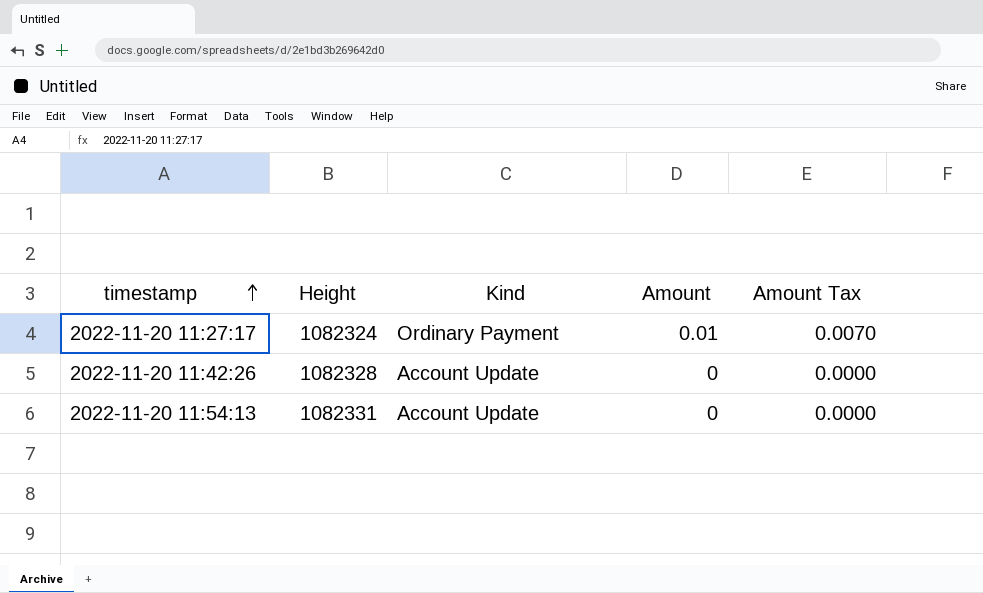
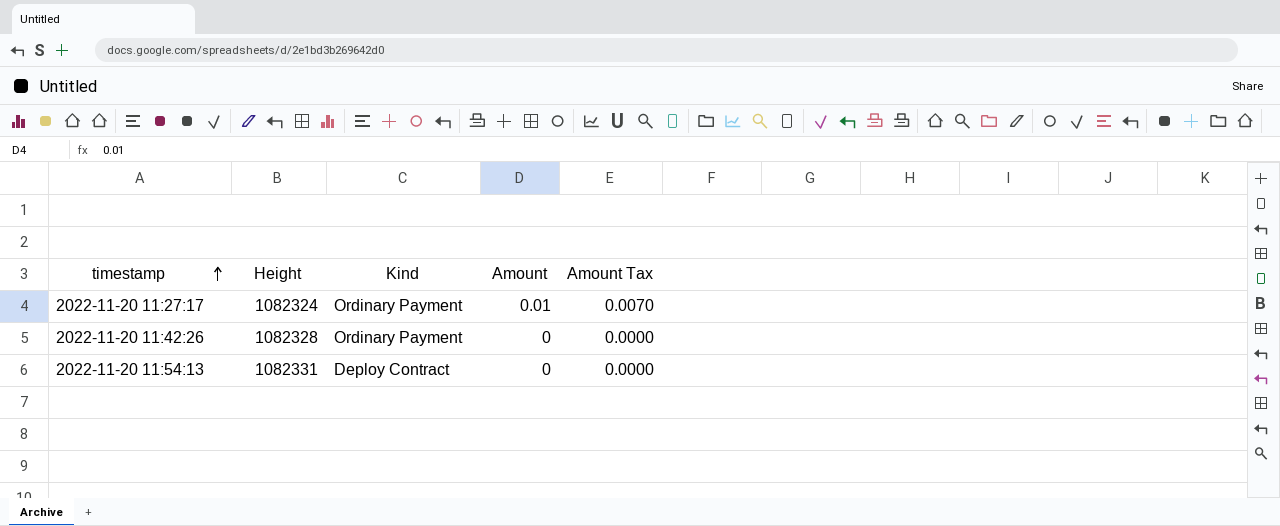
2022-11-20 11:42:26 | Kind: Account Update -> Ordinary Payment
2022-11-20 11:54:13 | Kind: Account Update -> Deploy Contract

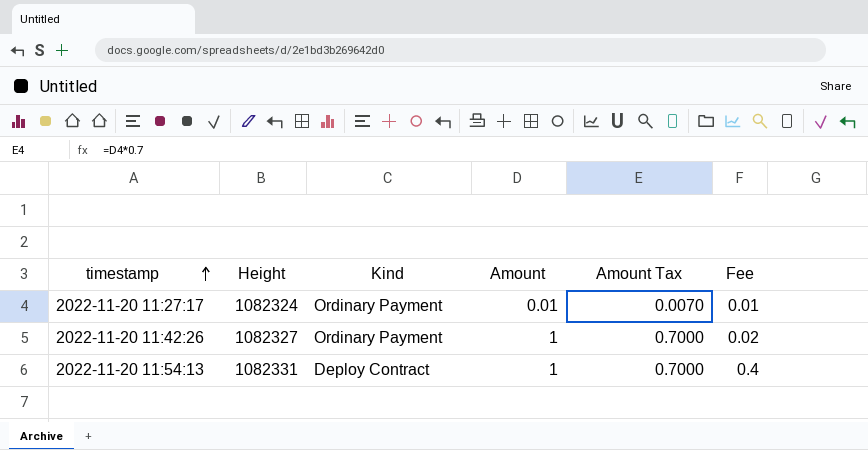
column Fee | position: none -> 6
2022-11-20 11:42:26 | Height: 1082328 -> 1082327
2022-11-20 11:42:26 | Amount: 0 -> 1
2022-11-20 11:42:26 | Amount Tax: 0.0000 -> 0.7000
2022-11-20 11:54:13 | Amount: 0 -> 1
2022-11-20 11:54:13 | Amount Tax: 0.0000 -> 0.7000

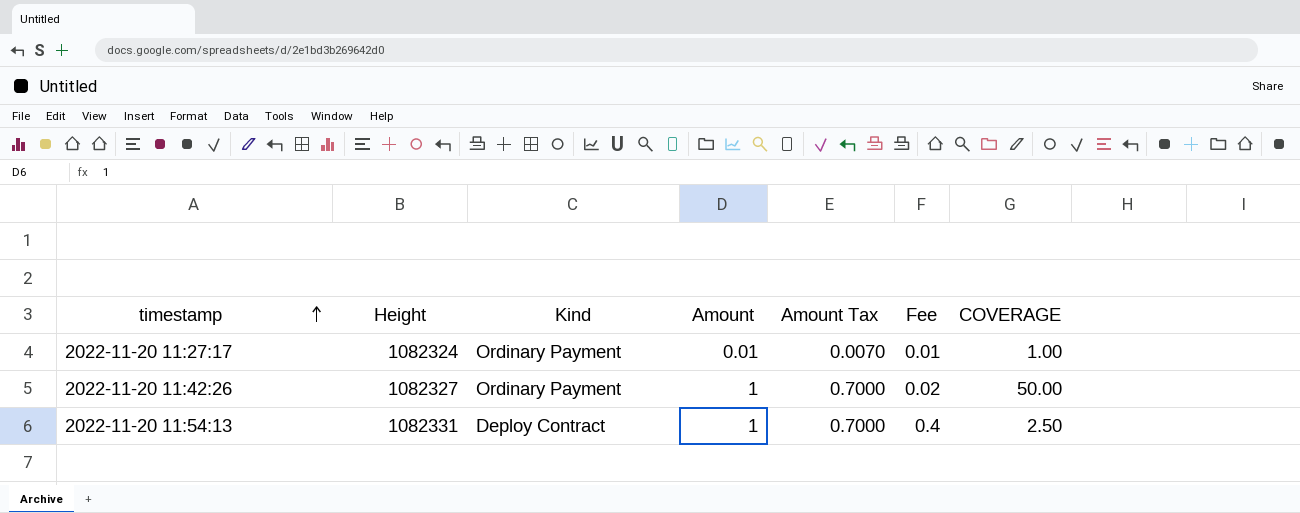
column COVERAGE | formula: none -> [Amount] / [Fee]

